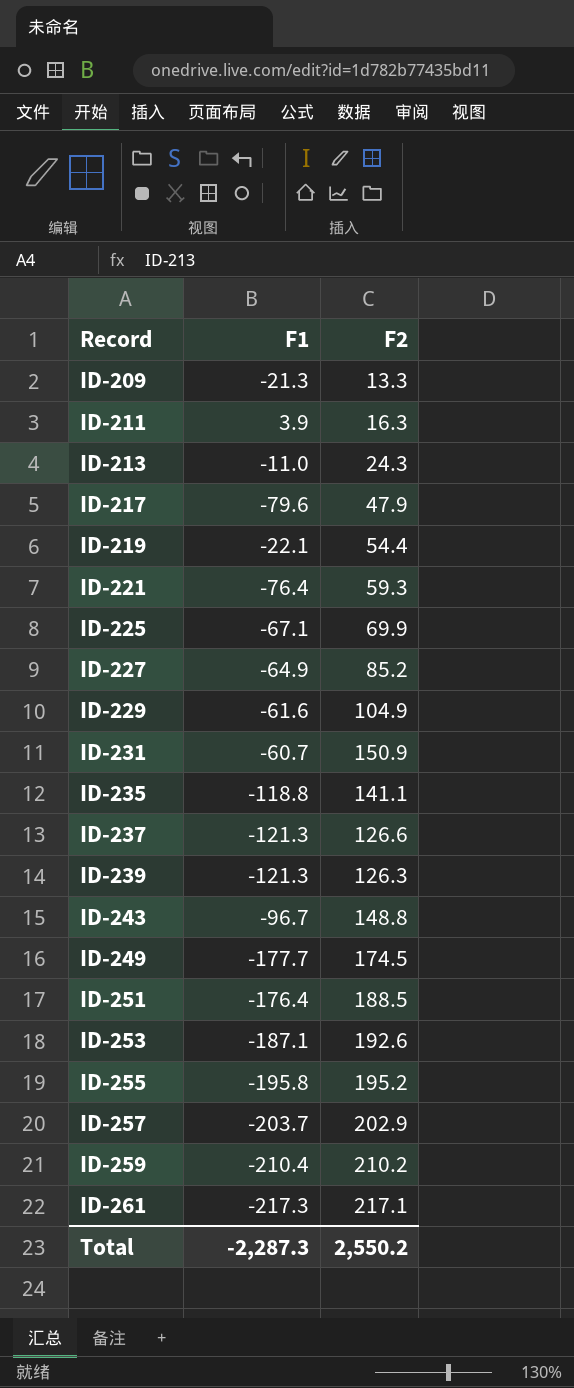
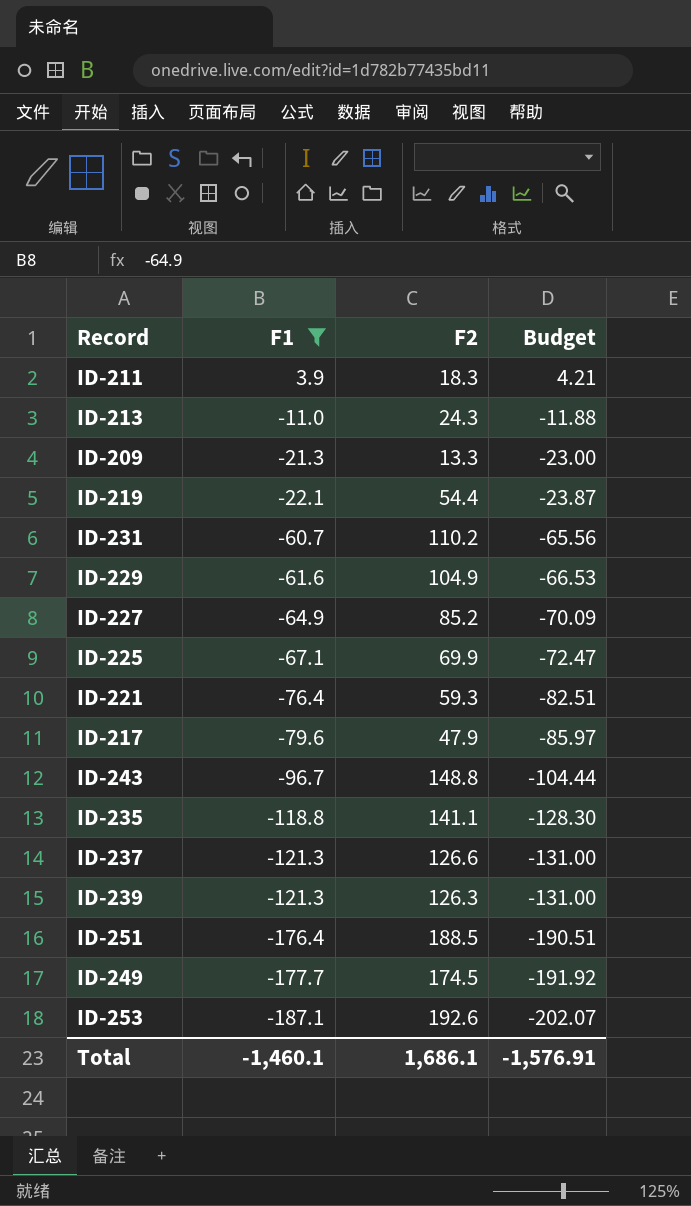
filter: none -> F1 >= -187.1
row order: Record ascending -> F1 descending
column Budget | formula: none -> [F1] * 1.08
ID-211 | F2: 16.3 -> 18.3
ID-231 | F2: 150.9 -> 110.2
Total | F1: -2,287.3 -> -1,460.1
Total | F2: 2,550.2 -> 1,686.1

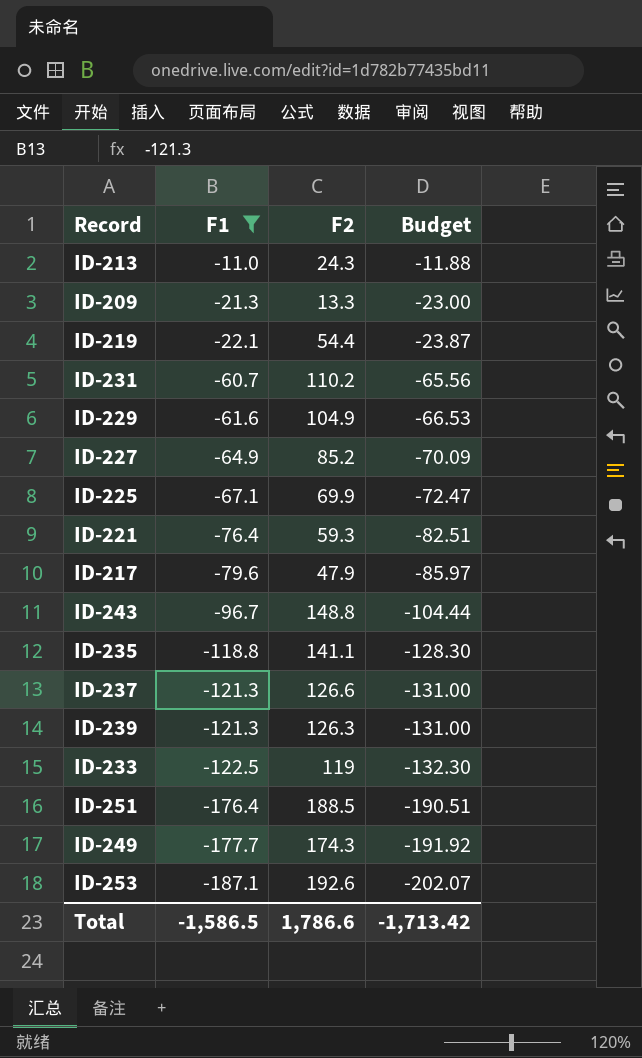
row ID-211: 3.9 | 18.3 | 4.21 -> none
row ID-233: none -> -122.5 | 119 | -132.30
ID-249 | F2: 174.5 -> 174.3
Total | F1: -1,460.1 -> -1,586.5
Total | F2: 1,686.1 -> 1,786.6
Total | Budget: -1,576.91 -> -1,713.42

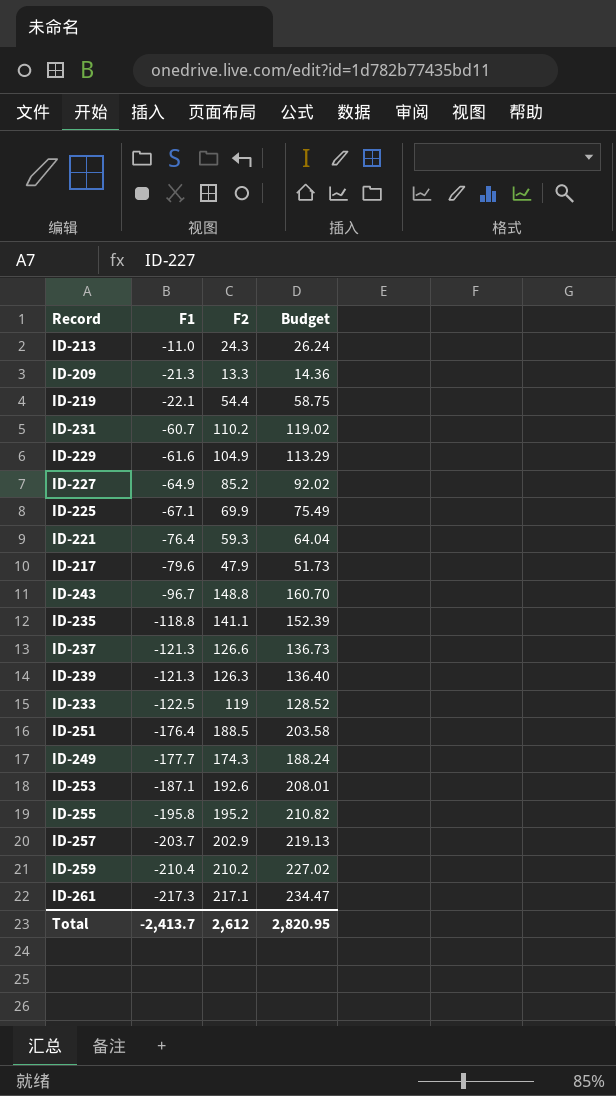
filter: F1 >= -187.1 -> none
column Budget | formula: [F1] * 1.08 -> [F2] * 1.08
Total | F1: -1,586.5 -> -2,413.7
Total | F2: 1,786.6 -> 2,612
Total | Budget: -1,713.42 -> 2,820.95

